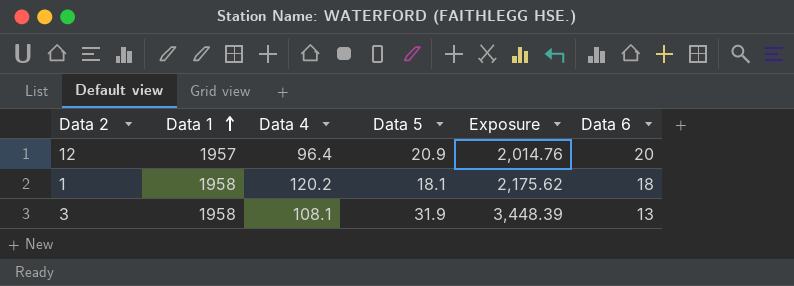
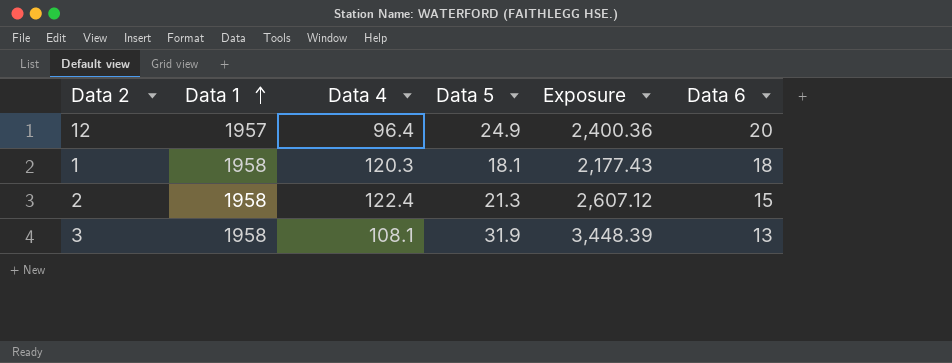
12 | Data 5: 20.9 -> 24.9
12 | Exposure: 2,014.76 -> 2,400.36
1 | Data 4: 120.2 -> 120.3
1 | Exposure: 2,175.62 -> 2,177.43
row 2: none -> 1958 | 122.4 | 21.3 | 2,607.12 | 15

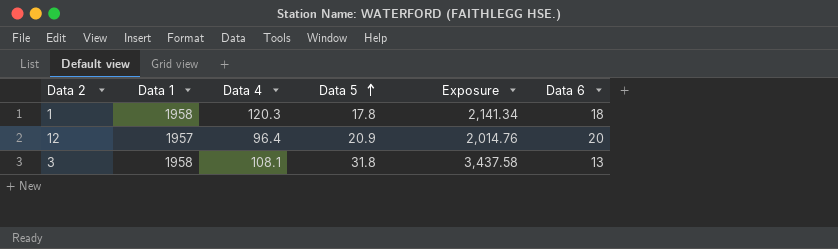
row order: Data 1 ascending -> Data 5 ascending
row 2: 1958 | 122.4 | 21.3 | 2,607.12 | 15 -> none
1 | Data 5: 18.1 -> 17.8
1 | Exposure: 2,177.43 -> 2,141.34
12 | Data 5: 24.9 -> 20.9
12 | Exposure: 2,400.36 -> 2,014.76
3 | Data 5: 31.9 -> 31.8
3 | Exposure: 3,448.39 -> 3,437.58

